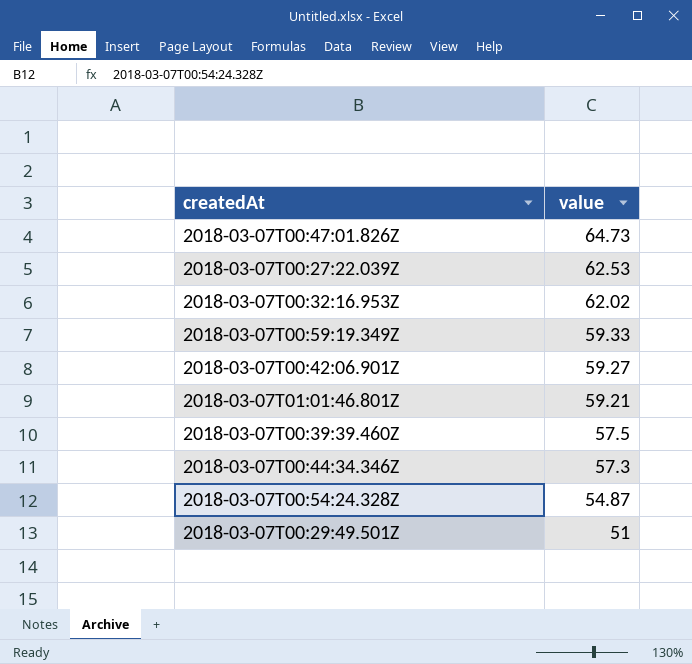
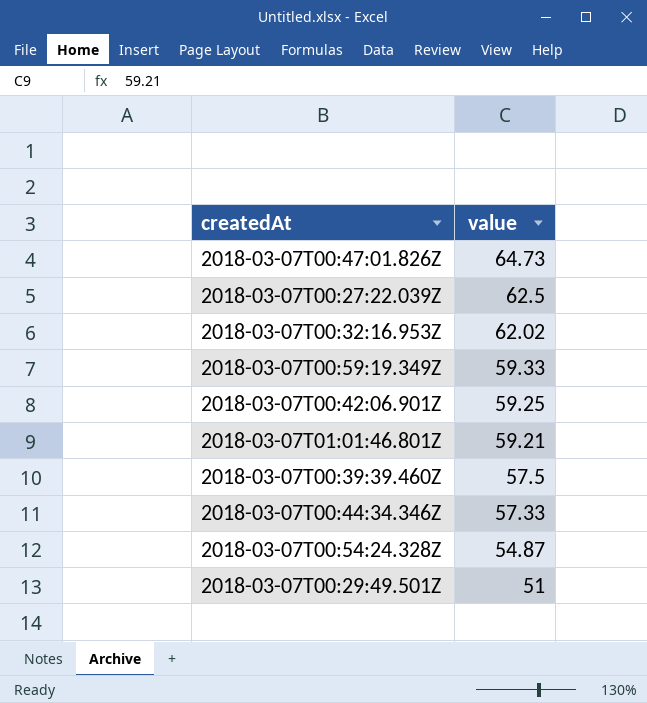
2018-03-07T00:27:22.039Z | value: 62.53 -> 62.5
2018-03-07T00:42:06.901Z | value: 59.27 -> 59.25
2018-03-07T00:44:34.346Z | value: 57.3 -> 57.33

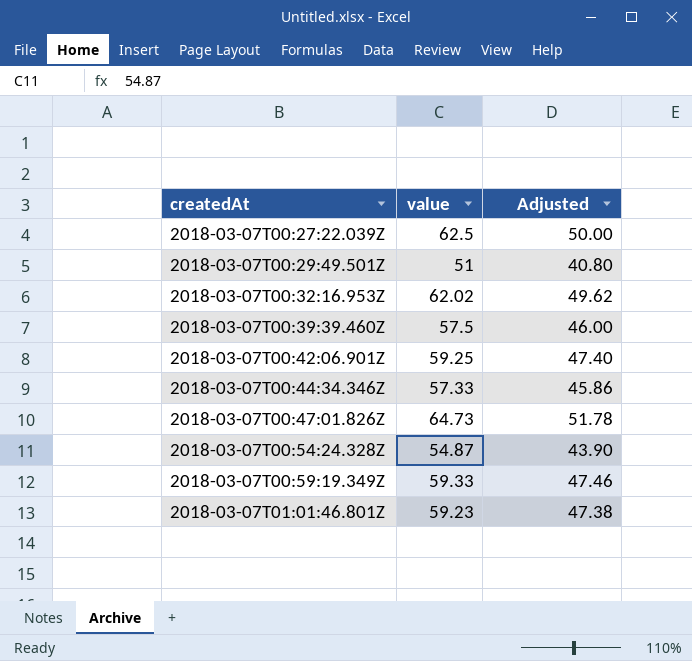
row order: value descending -> createdAt ascending
column Adjusted | formula: none -> [value] * 0.8
2018-03-07T01:01:46.801Z | value: 59.21 -> 59.23

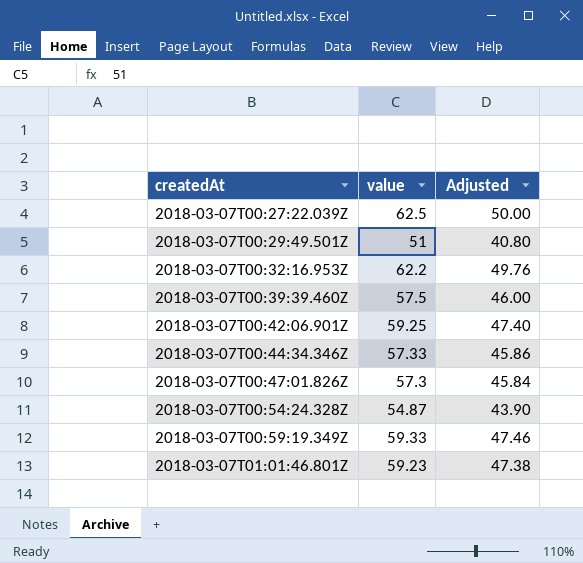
2018-03-07T00:32:16.953Z | value: 62.02 -> 62.2
2018-03-07T00:32:16.953Z | Adjusted: 49.62 -> 49.76
2018-03-07T00:47:01.826Z | value: 64.73 -> 57.3
2018-03-07T00:47:01.826Z | Adjusted: 51.78 -> 45.84

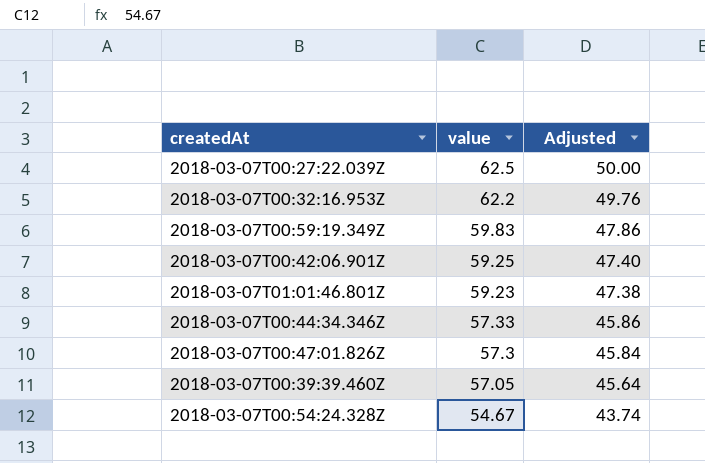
row order: createdAt ascending -> value descending
row 2018-03-07T00:29:49.501Z: 51 | 40.80 -> none
2018-03-07T00:59:19.349Z | value: 59.33 -> 59.83
2018-03-07T00:59:19.349Z | Adjusted: 47.46 -> 47.86
2018-03-07T00:39:39.460Z | value: 57.5 -> 57.05
2018-03-07T00:39:39.460Z | Adjusted: 46.00 -> 45.64
2018-03-07T00:54:24.328Z | value: 54.87 -> 54.67
2018-03-07T00:54:24.328Z | Adjusted: 43.90 -> 43.74

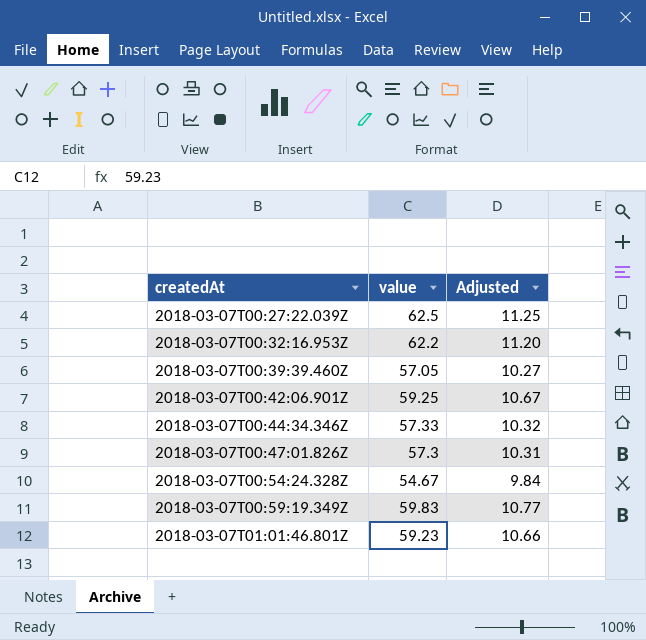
row order: value descending -> createdAt ascending
column Adjusted | formula: [value] * 0.8 -> [value] * 0.18

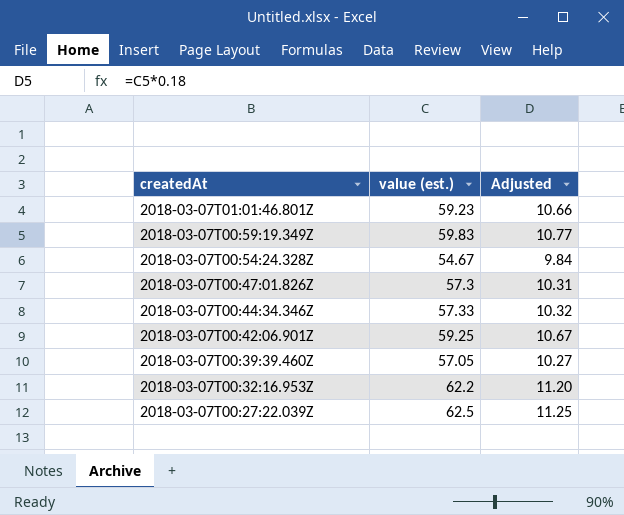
row order: createdAt ascending -> createdAt descending
column name: value -> value (est.)

